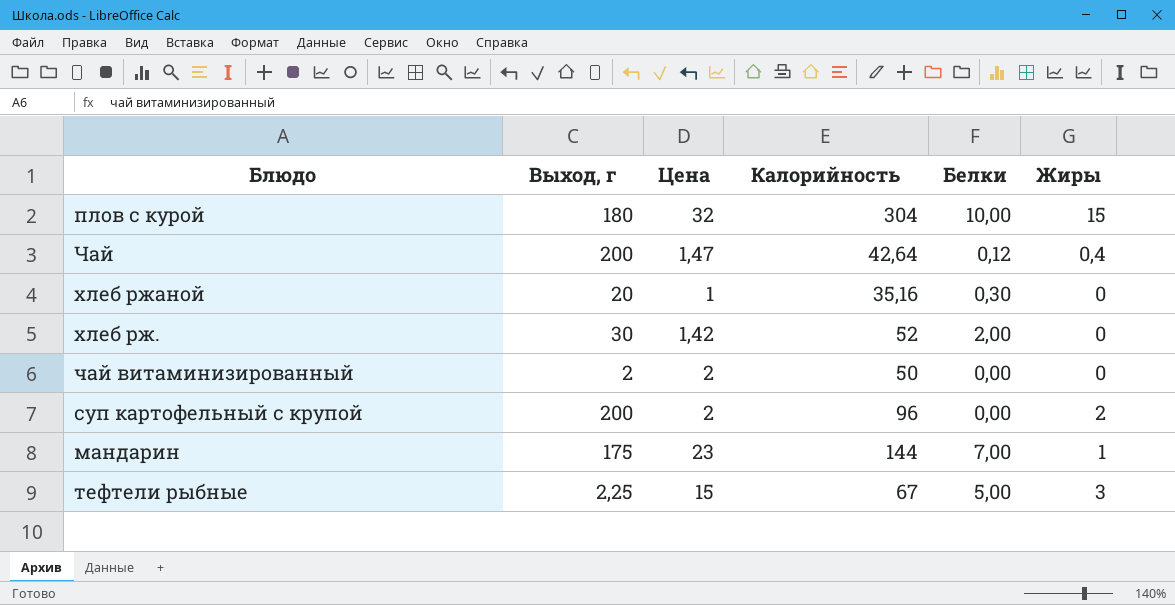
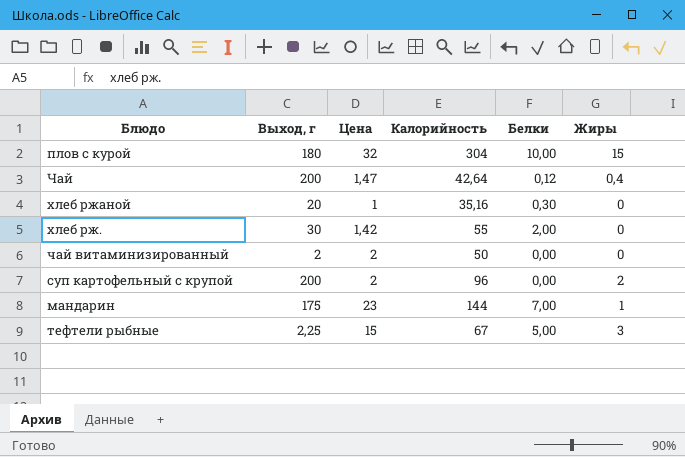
хлеб рж. | Калорийность: 52 -> 55

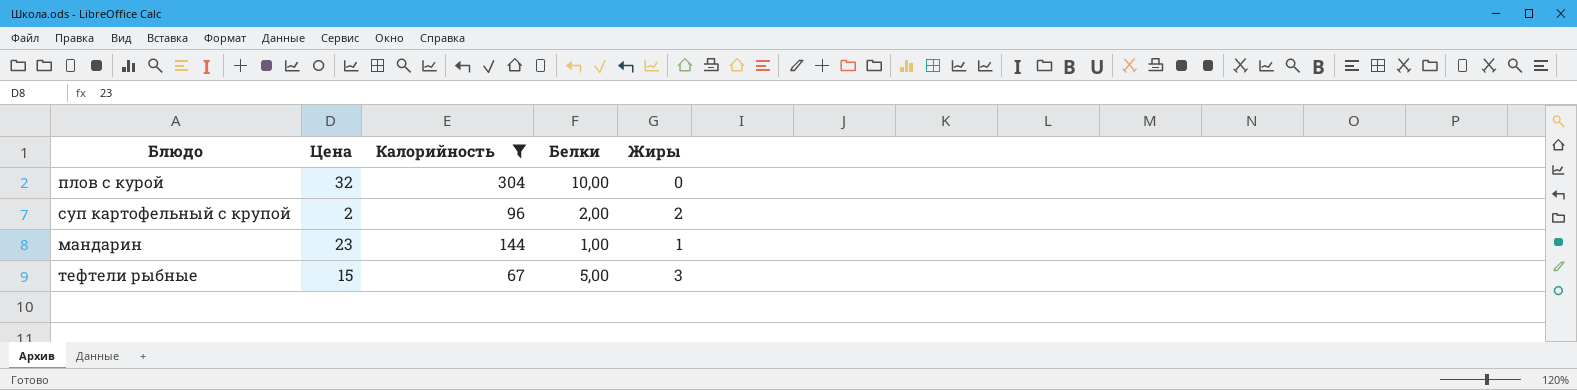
filter: none -> Калорийность >= 67
column Выход, г | position: 2 -> none
плов с курой | Жиры: 15 -> 0
суп картофельный с крупой | Белки: 0,00 -> 2,00
мандарин | Белки: 7,00 -> 1,00

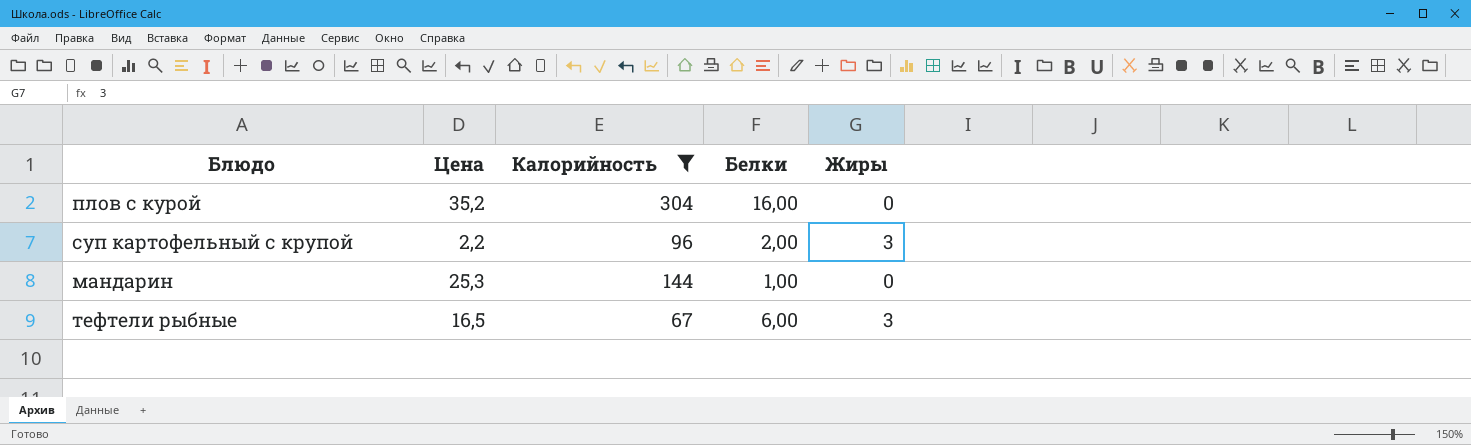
плов с курой | Цена: 32 -> 35,2
плов с курой | Белки: 10,00 -> 16,00
суп картофельный с крупой | Цена: 2 -> 2,2
суп картофельный с крупой | Жиры: 2 -> 3
мандарин | Цена: 23 -> 25,3
мандарин | Жиры: 1 -> 0
тефтели рыбные | Цена: 15 -> 16,5
тефтели рыбные | Белки: 5,00 -> 6,00

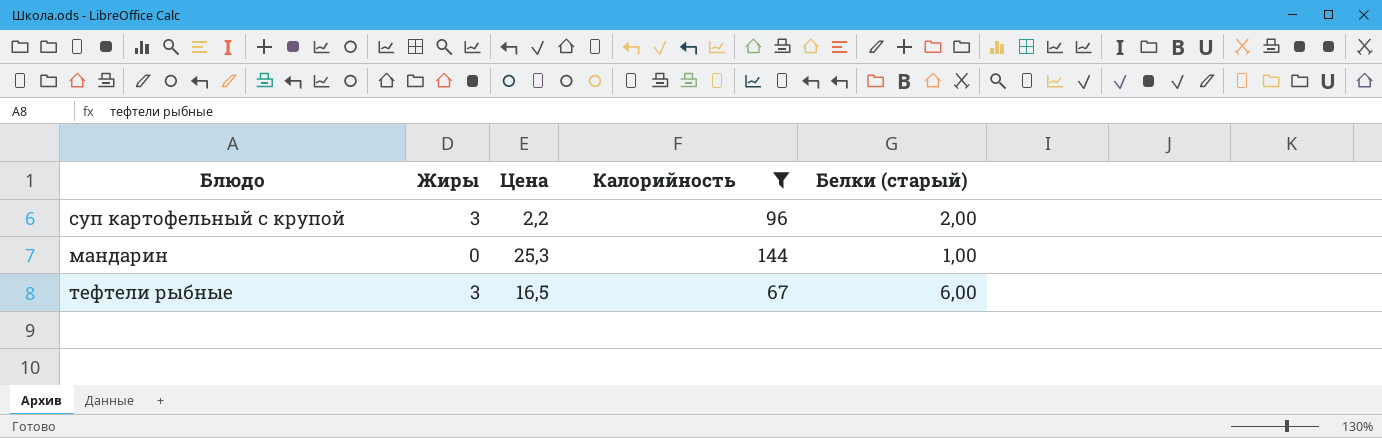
column Жиры | position: 5 -> 2
column name: Белки -> Белки (старый)
row плов с курой: 35,2 | 304 | 16,00 | 0 -> none

